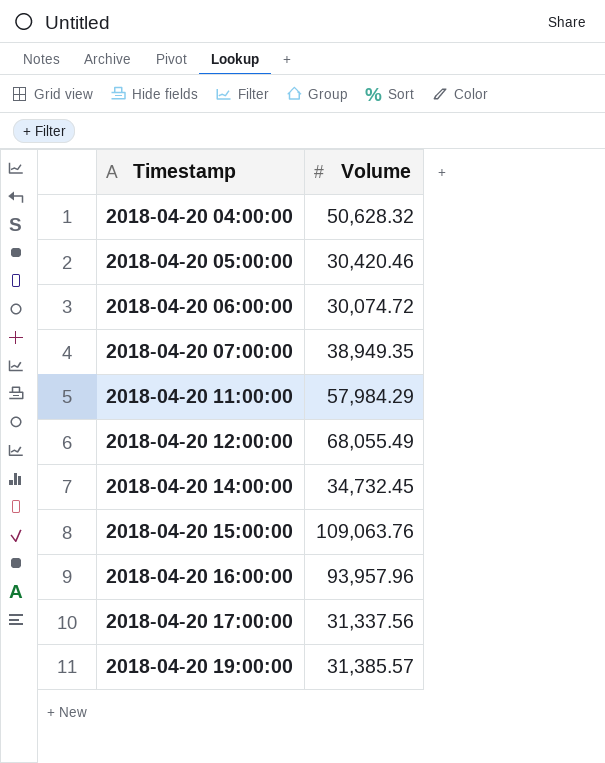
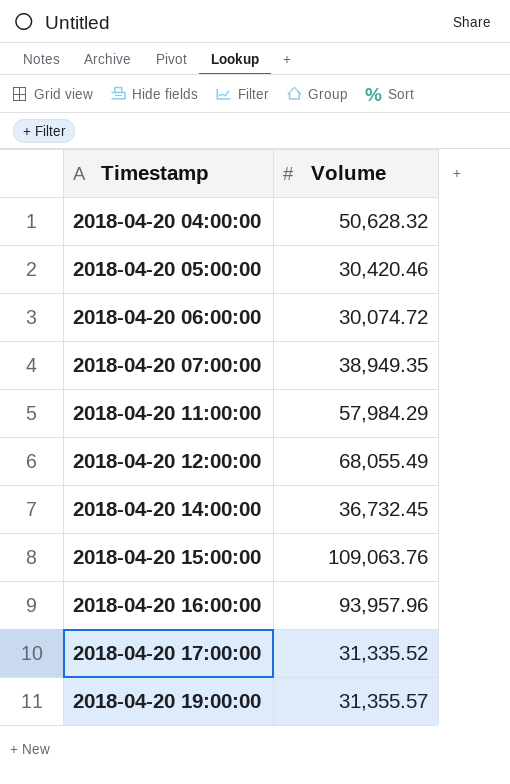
2018-04-20 14:00:00 | Volume: 34,732.45 -> 36,732.45
2018-04-20 17:00:00 | Volume: 31,337.56 -> 31,335.52
2018-04-20 19:00:00 | Volume: 31,385.57 -> 31,355.57

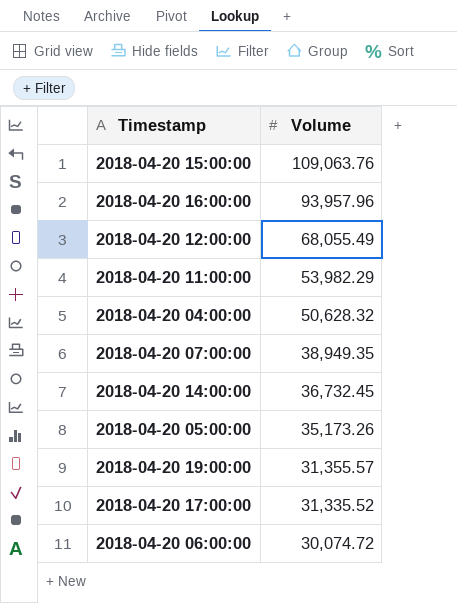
row order: Timestamp ascending -> Volume descending
2018-04-20 11:00:00 | Volume: 57,984.29 -> 53,982.29
2018-04-20 05:00:00 | Volume: 30,420.46 -> 35,173.26

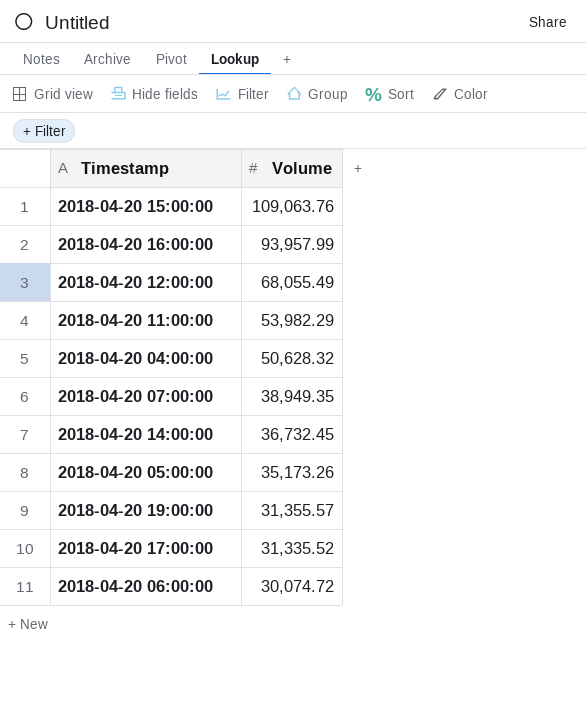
2018-04-20 16:00:00 | Volume: 93,957.96 -> 93,957.99

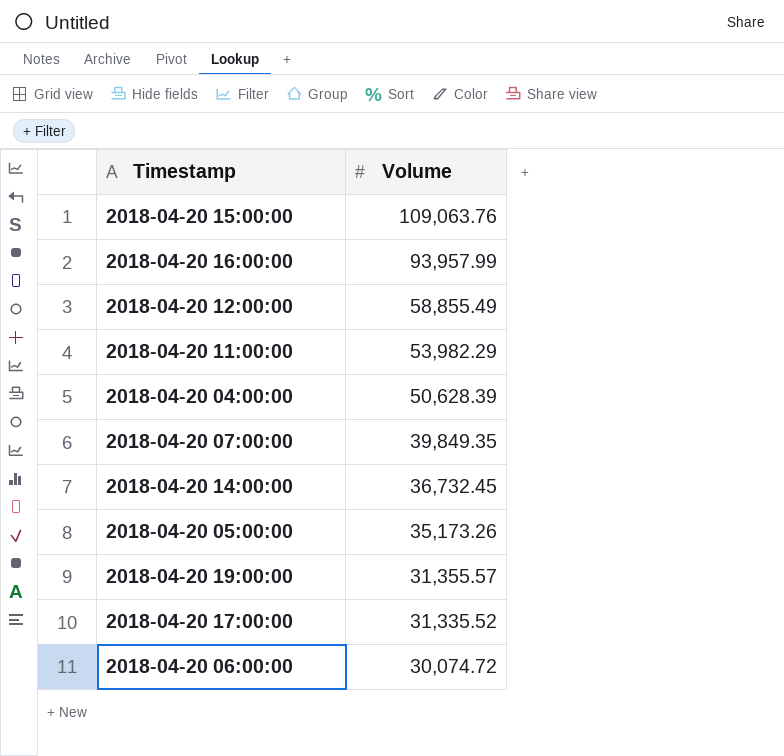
2018-04-20 12:00:00 | Volume: 68,055.49 -> 58,855.49
2018-04-20 04:00:00 | Volume: 50,628.32 -> 50,628.39
2018-04-20 07:00:00 | Volume: 38,949.35 -> 39,849.35

